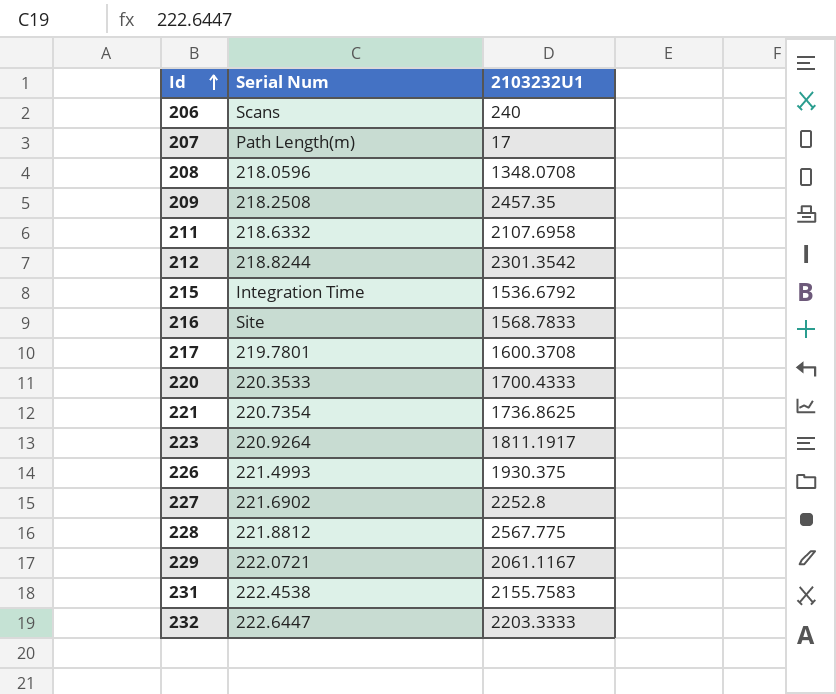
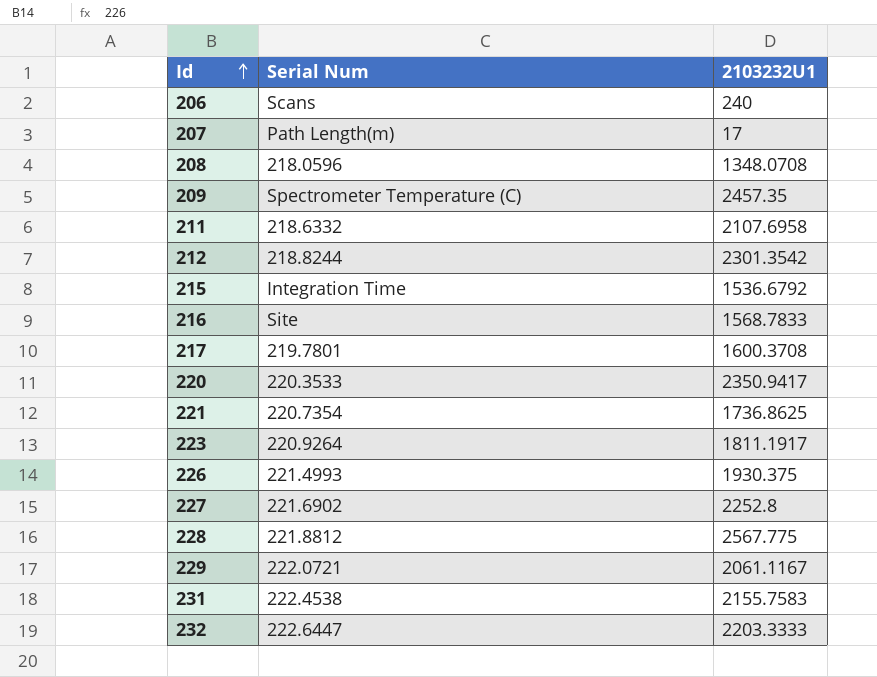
209 | Serial Num: 218.2508 -> Spectrometer Temperature (C)
220 | 2103232U1: 1700.4333 -> 2350.9417

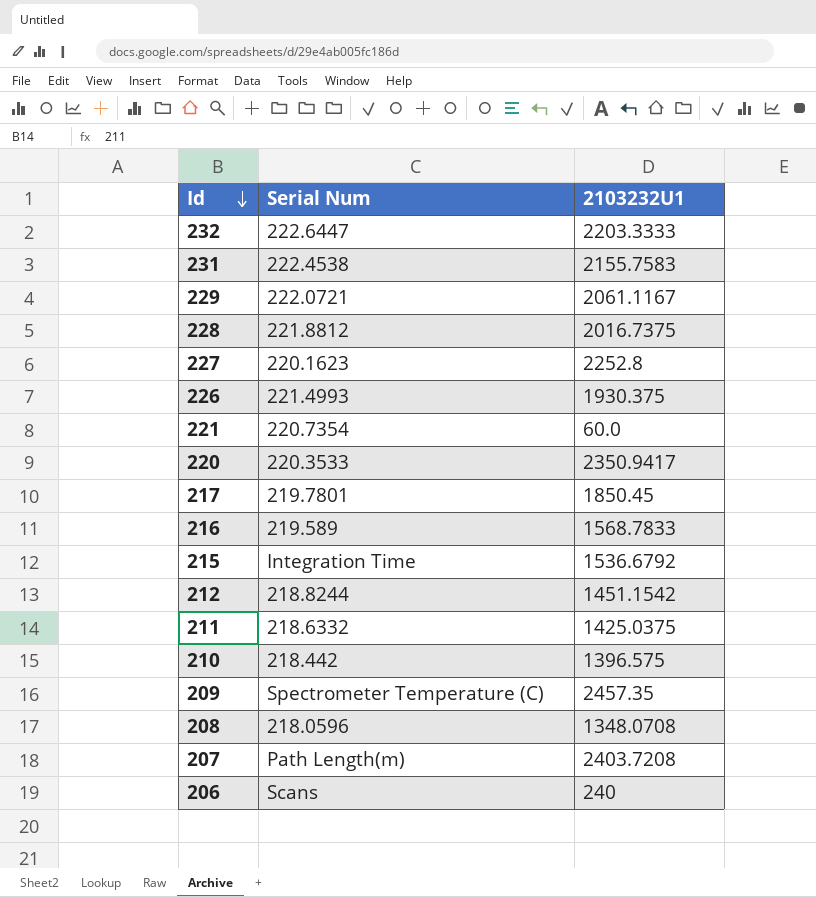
row order: Id ascending -> Id descending
row 223: 220.9264 | 1811.1917 -> none
228 | 2103232U1: 2567.775 -> 2016.7375
227 | Serial Num: 221.6902 -> 220.1623
221 | 2103232U1: 1736.8625 -> 60.0
217 | 2103232U1: 1600.3708 -> 1850.45
216 | Serial Num: Site -> 219.589
212 | 2103232U1: 2301.3542 -> 1451.1542
211 | 2103232U1: 2107.6958 -> 1425.0375
row 210: none -> 218.442 | 1396.575
207 | 2103232U1: 17 -> 2403.7208

